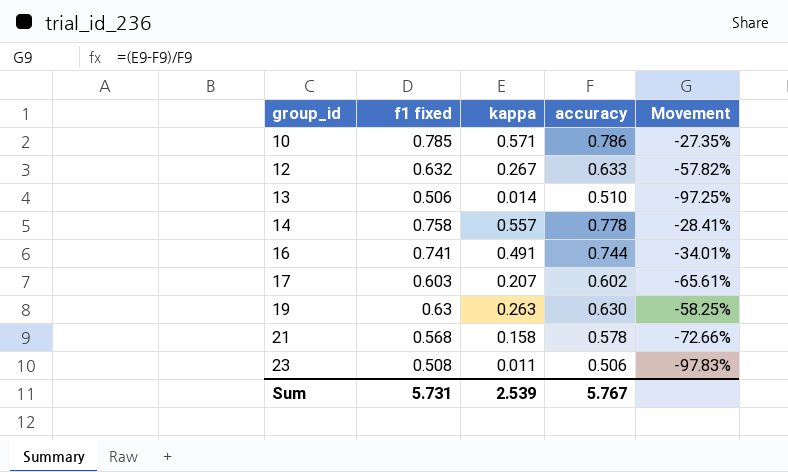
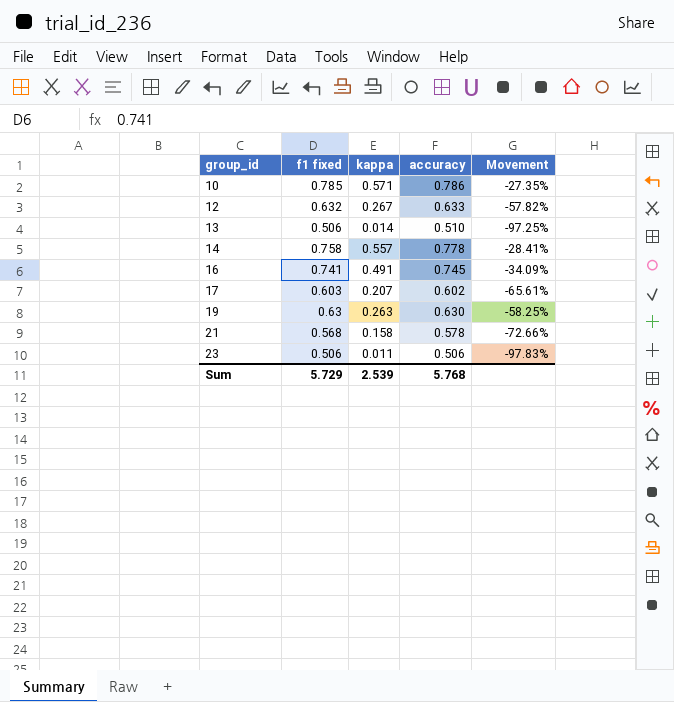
16 | accuracy: 0.744 -> 0.745
16 | Movement: -34.01% -> -34.09%
23 | f1 fixed: 0.508 -> 0.506
Sum | f1 fixed: 5.731 -> 5.729
Sum | accuracy: 5.767 -> 5.768

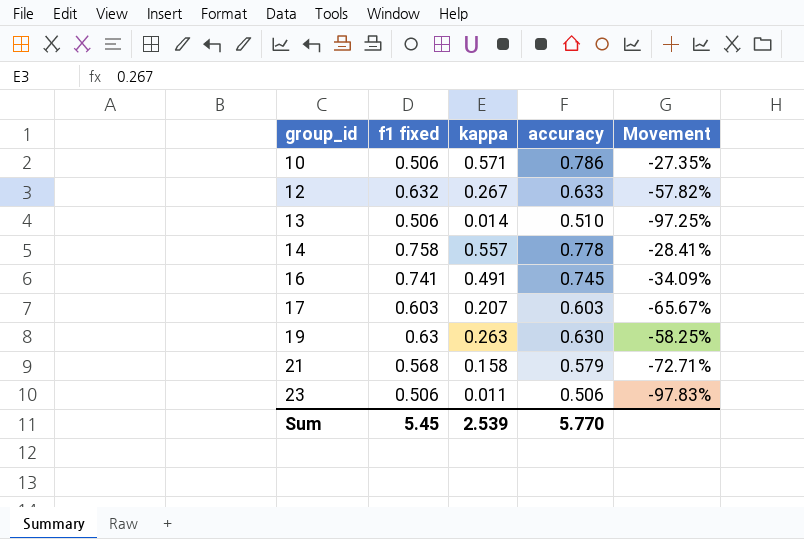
10 | f1 fixed: 0.785 -> 0.506
17 | accuracy: 0.602 -> 0.603
17 | Movement: -65.61% -> -65.67%
21 | accuracy: 0.578 -> 0.579
21 | Movement: -72.66% -> -72.71%
Sum | f1 fixed: 5.729 -> 5.45
Sum | accuracy: 5.768 -> 5.770

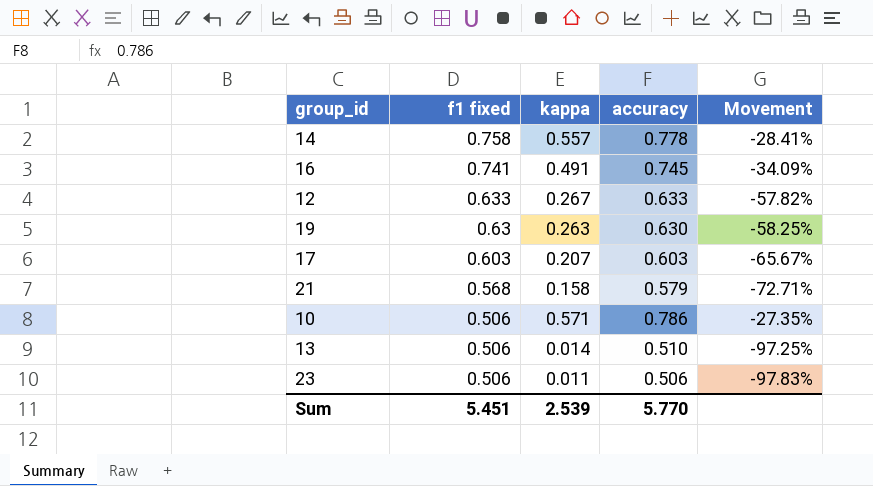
row order: group_id ascending -> f1 fixed descending
12 | f1 fixed: 0.632 -> 0.633
Sum | f1 fixed: 5.45 -> 5.451

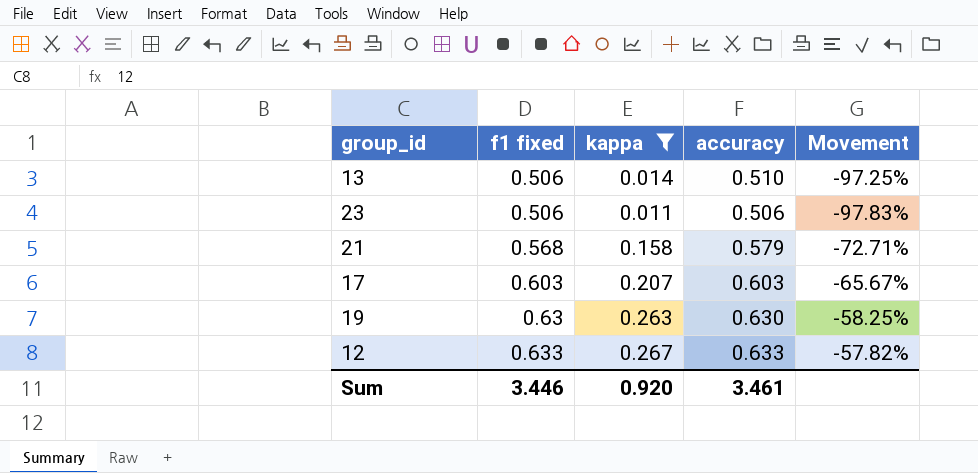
filter: none -> kappa <= 0.267
row order: f1 fixed descending -> f1 fixed ascending
Sum | f1 fixed: 5.451 -> 3.446
Sum | kappa: 2.539 -> 0.920
Sum | accuracy: 5.770 -> 3.461

